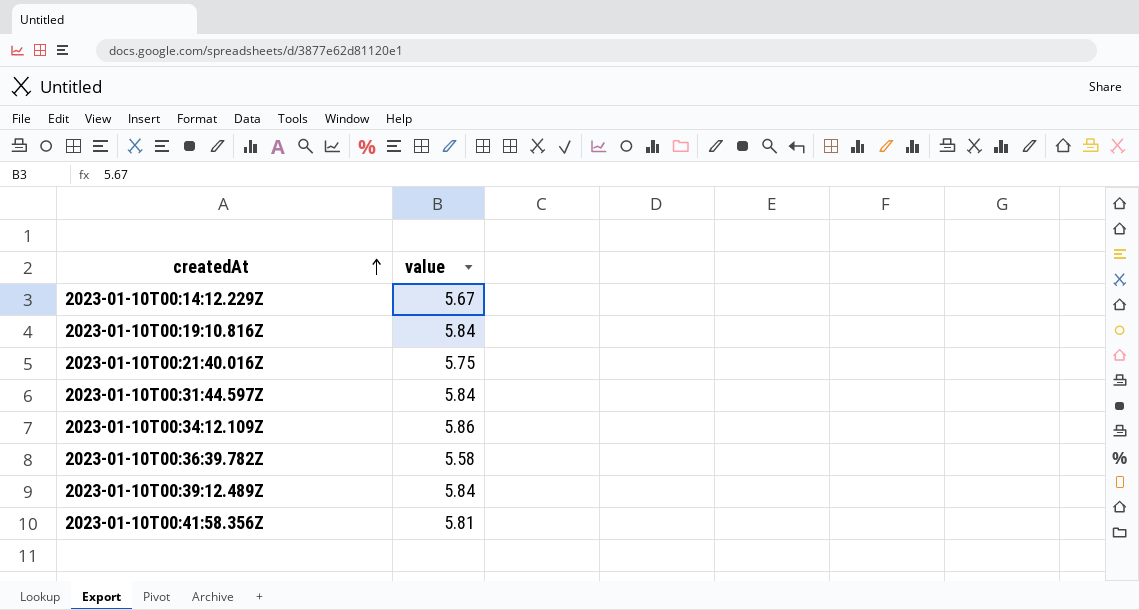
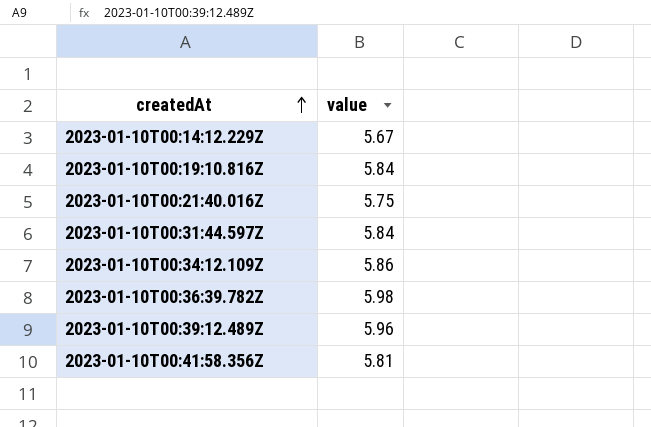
2023-01-10T00:36:39.782Z | value: 5.58 -> 5.98
2023-01-10T00:39:12.489Z | value: 5.84 -> 5.96

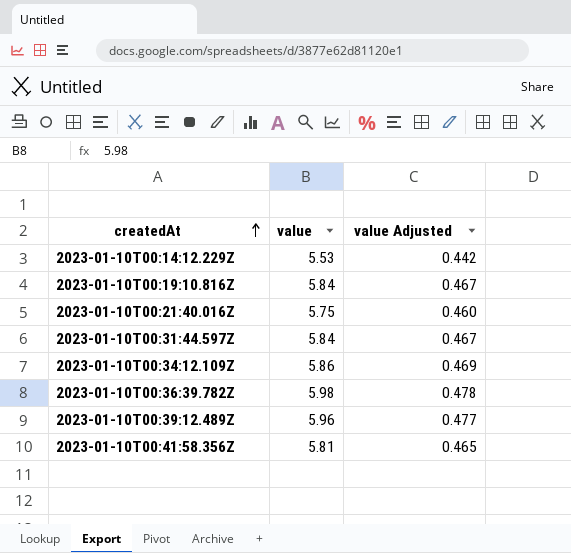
column value Adjusted | formula: none -> [value] * 0.08
2023-01-10T00:14:12.229Z | value: 5.67 -> 5.53

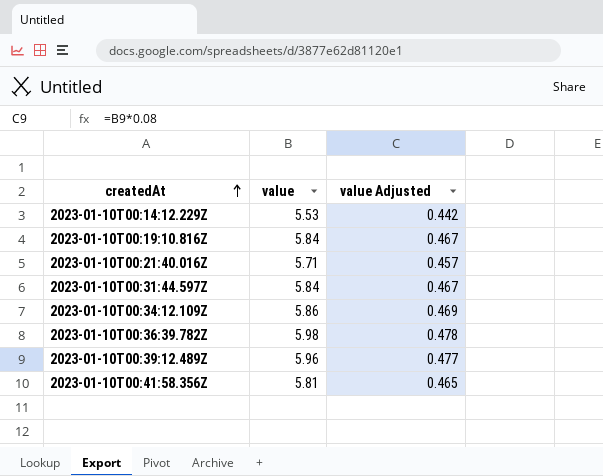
2023-01-10T00:21:40.016Z | value: 5.75 -> 5.71
2023-01-10T00:21:40.016Z | value Adjusted: 0.460 -> 0.457

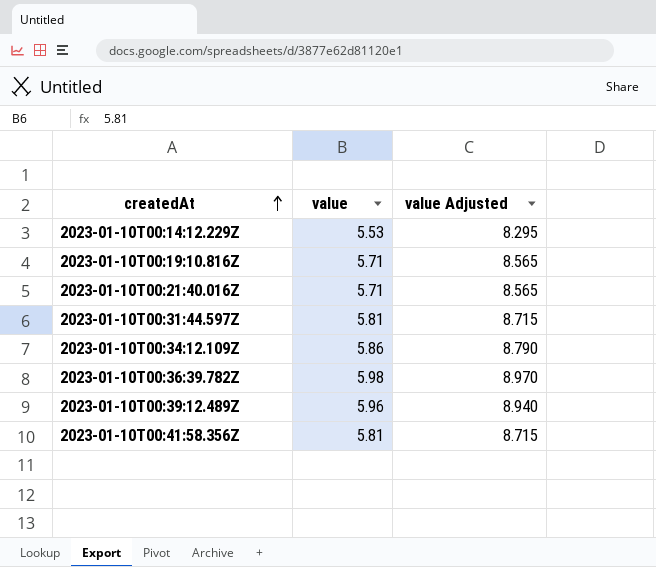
column value Adjusted | formula: [value] * 0.08 -> [value] * 1.5
2023-01-10T00:19:10.816Z | value: 5.84 -> 5.71
2023-01-10T00:31:44.597Z | value: 5.84 -> 5.81

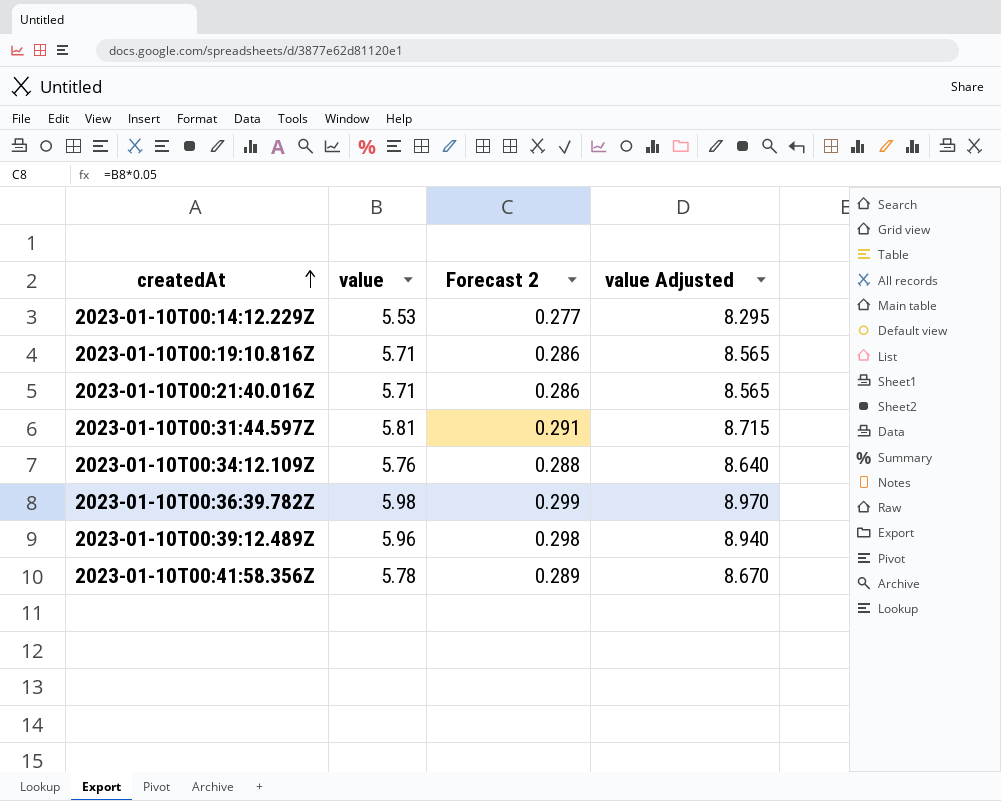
column Forecast 2 | formula: none -> [value] * 0.05
2023-01-10T00:34:12.109Z | value: 5.86 -> 5.76
2023-01-10T00:34:12.109Z | value Adjusted: 8.790 -> 8.640
2023-01-10T00:41:58.356Z | value: 5.81 -> 5.78
2023-01-10T00:41:58.356Z | value Adjusted: 8.715 -> 8.670

